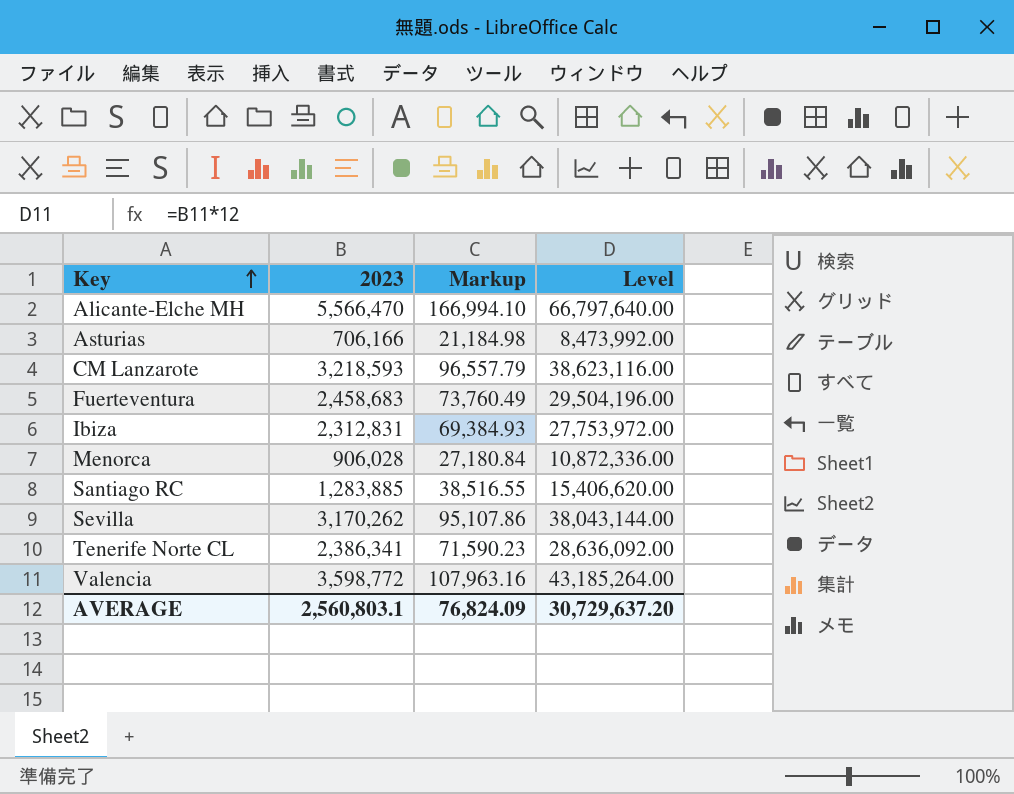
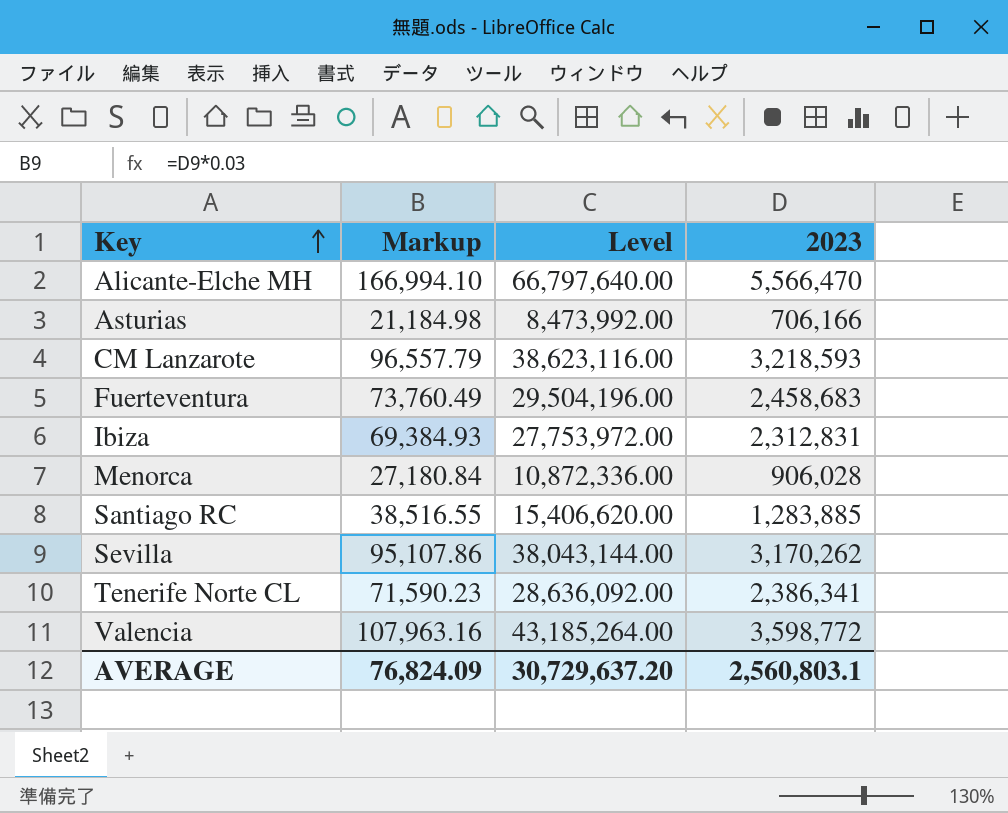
column 2023 | position: 2 -> 4

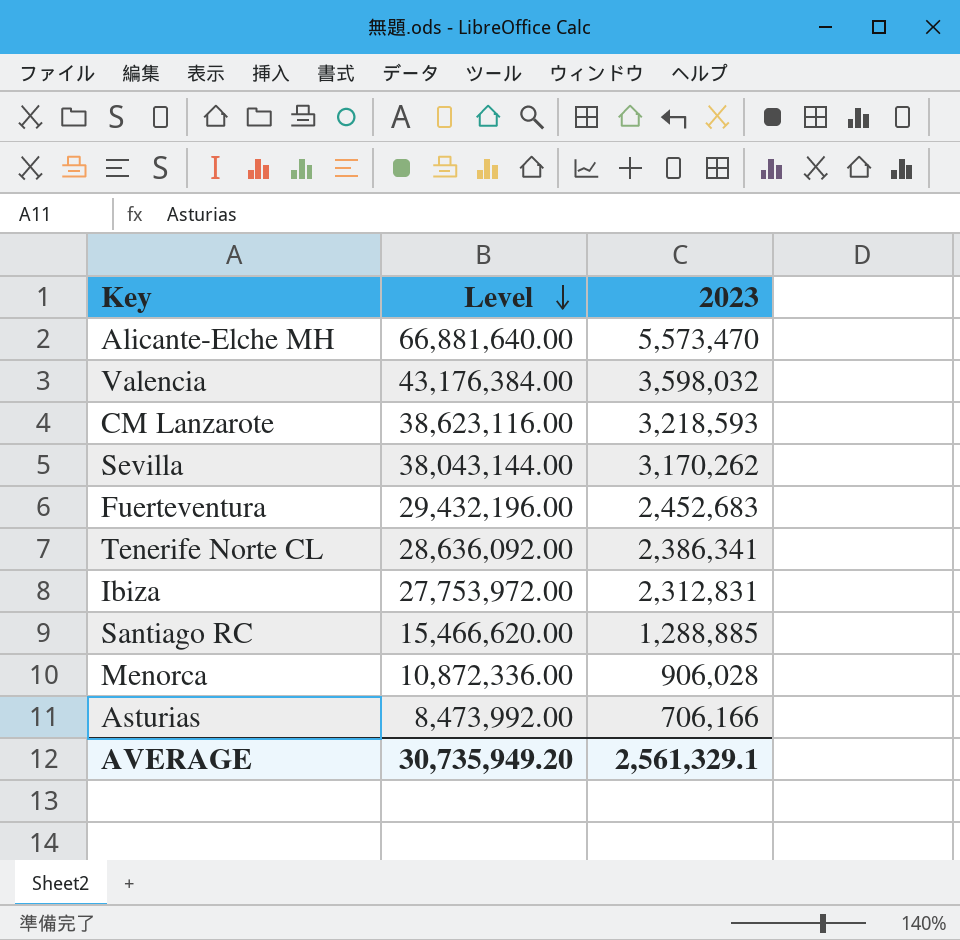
row order: Key ascending -> Level descending
column Markup | formula: [2023] * 0.03 -> none
Alicante-Elche MH | Level: 66,797,640.00 -> 66,881,640.00
Alicante-Elche MH | 2023: 5,566,470 -> 5,573,470
Valencia | Level: 43,185,264.00 -> 43,176,384.00
Valencia | 2023: 3,598,772 -> 3,598,032
Fuerteventura | Level: 29,504,196.00 -> 29,432,196.00
Fuerteventura | 2023: 2,458,683 -> 2,452,683
Santiago RC | Level: 15,406,620.00 -> 15,466,620.00
Santiago RC | 2023: 1,283,885 -> 1,288,885
AVERAGE | Level: 30,729,637.20 -> 30,735,949.20
AVERAGE | 2023: 2,560,803.1 -> 2,561,329.1

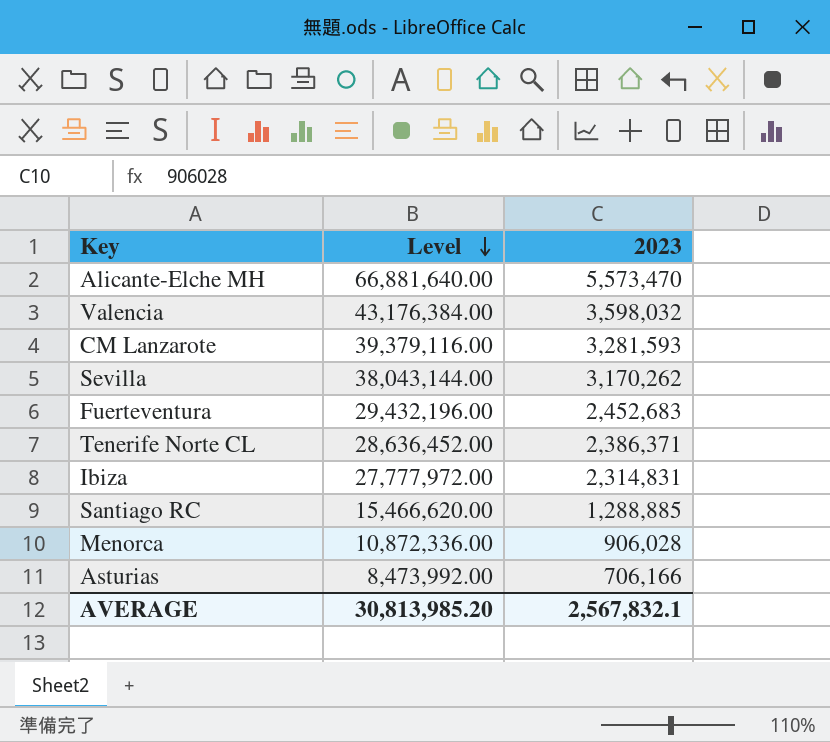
CM Lanzarote | Level: 38,623,116.00 -> 39,379,116.00
CM Lanzarote | 2023: 3,218,593 -> 3,281,593
Tenerife Norte CL | Level: 28,636,092.00 -> 28,636,452.00
Tenerife Norte CL | 2023: 2,386,341 -> 2,386,371
Ibiza | Level: 27,753,972.00 -> 27,777,972.00
Ibiza | 2023: 2,312,831 -> 2,314,831
AVERAGE | Level: 30,735,949.20 -> 30,813,985.20
AVERAGE | 2023: 2,561,329.1 -> 2,567,832.1

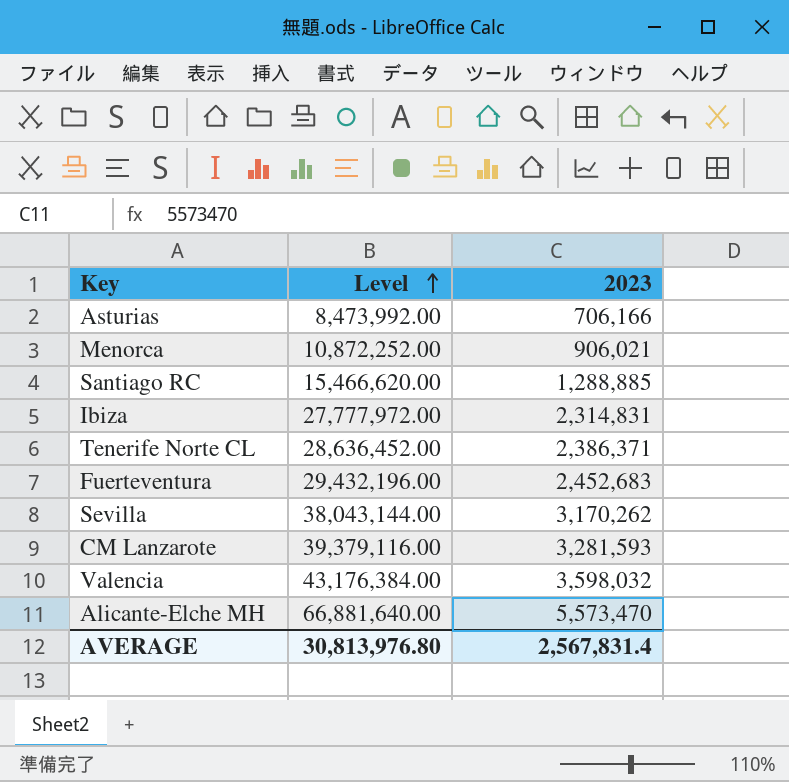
row order: Level descending -> Level ascending
Menorca | Level: 10,872,336.00 -> 10,872,252.00
Menorca | 2023: 906,028 -> 906,021
AVERAGE | Level: 30,813,985.20 -> 30,813,976.80
AVERAGE | 2023: 2,567,832.1 -> 2,567,831.4

